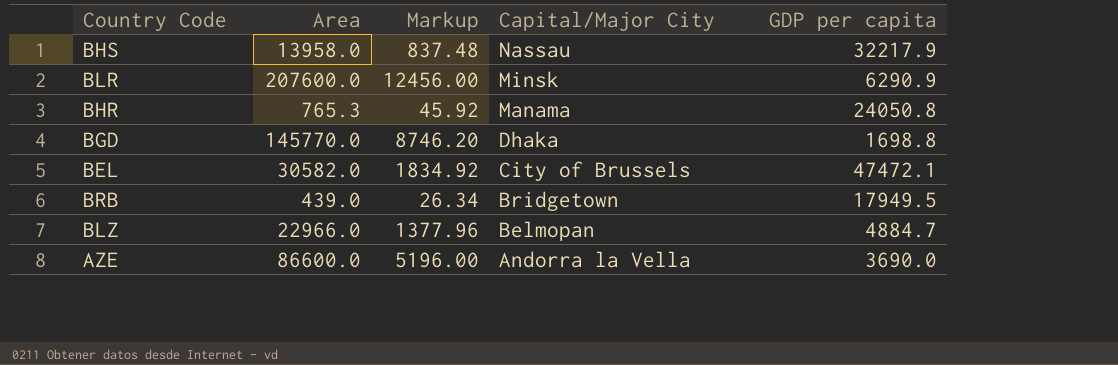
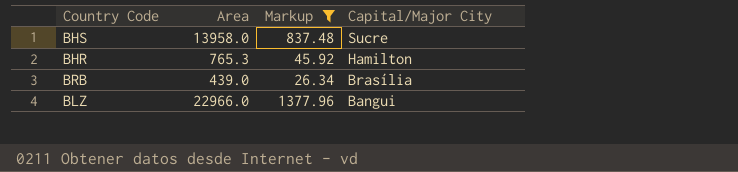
filter: none -> Markup <= 1377.96
column GDP per capita | position: 5 -> none
BHS | Capital/Major City: Nassau -> Sucre
BHR | Capital/Major City: Manama -> Hamilton
BRB | Capital/Major City: Bridgetown -> Brasília
BLZ | Capital/Major City: Belmopan -> Bangui

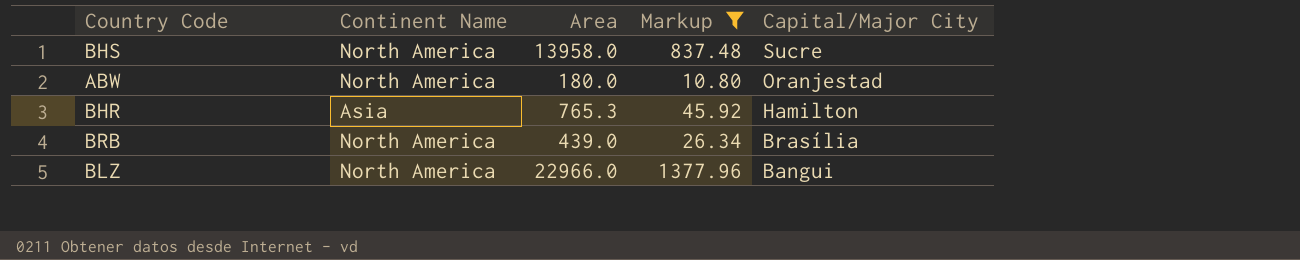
column Continent Name | position: none -> 2
row ABW: none -> North America | 180.0 | 10.80 | Oranjestad

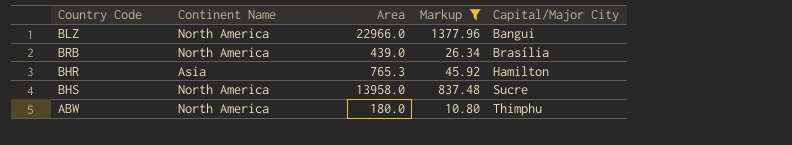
row order: Capital/Major City descending -> Capital/Major City ascending
ABW | Capital/Major City: Oranjestad -> Thimphu

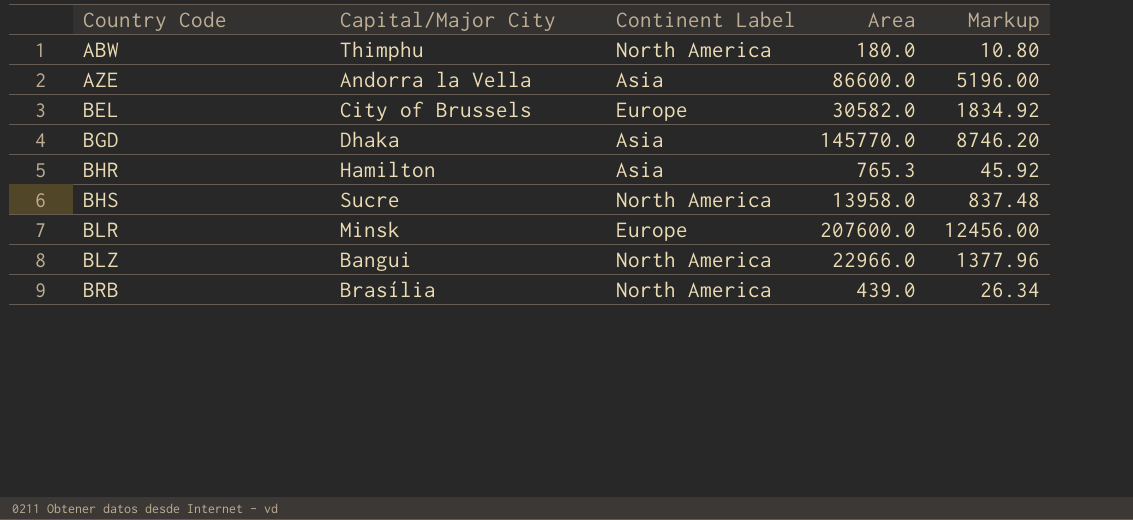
filter: Markup <= 1377.96 -> none
row order: Capital/Major City ascending -> Country Code ascending
column Capital/Major City | position: 5 -> 2
column name: Continent Name -> Continent Label

